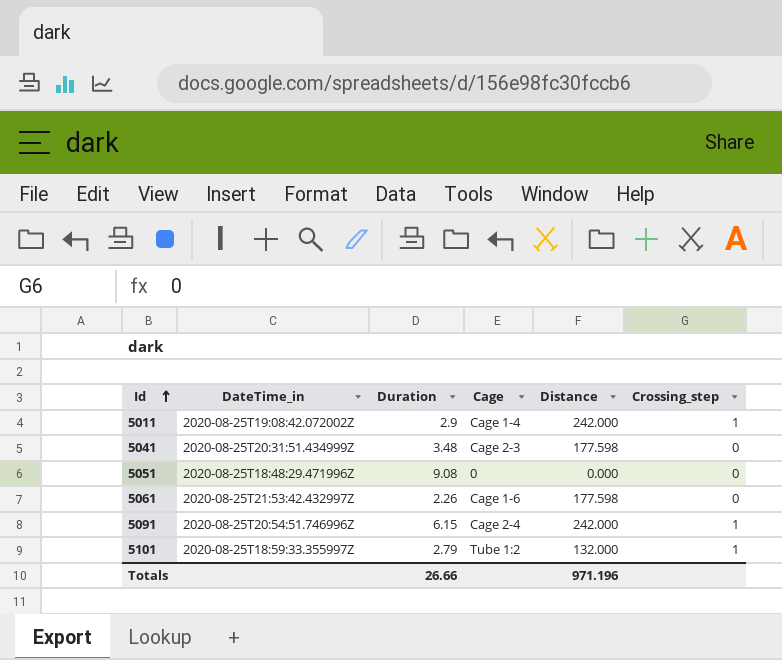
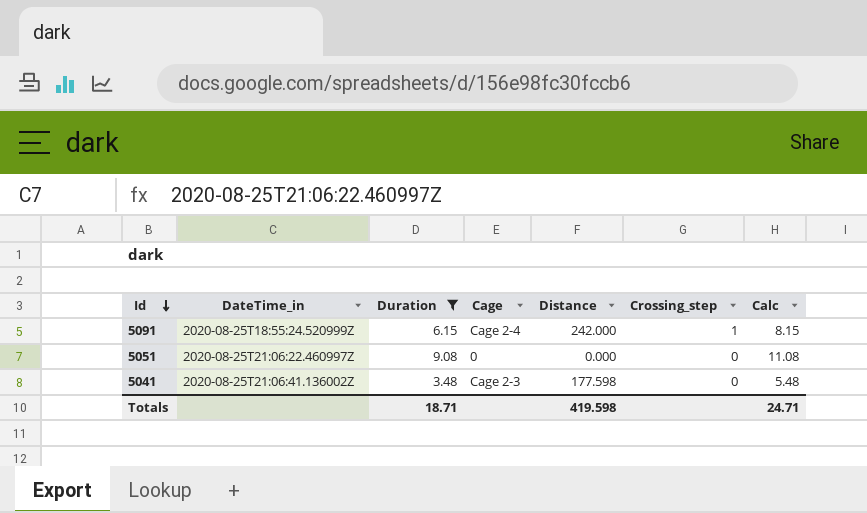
filter: none -> Duration >= 3.48
row order: Id ascending -> Id descending
column Calc | formula: none -> [Duration] + 2
5091 | DateTime_in: 2020-08-25T20:54:51.746996Z -> 2020-08-25T18:55:24.520999Z
5051 | DateTime_in: 2020-08-25T18:48:29.471996Z -> 2020-08-25T21:06:22.460997Z
5041 | DateTime_in: 2020-08-25T20:31:51.434999Z -> 2020-08-25T21:06:41.136002Z
Totals | Duration: 26.66 -> 18.71
Totals | Distance: 971.196 -> 419.598

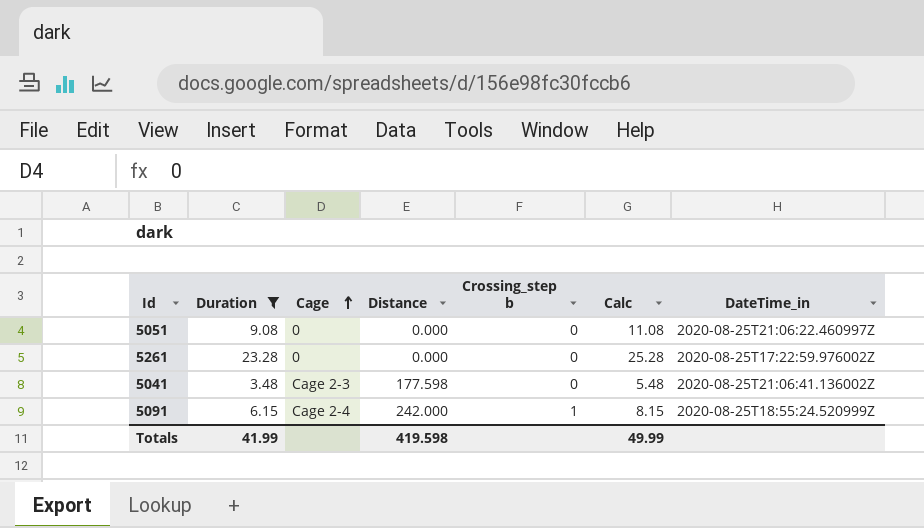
row order: Id descending -> Cage ascending
column name: Crossing_step -> Crossing_step b
column DateTime_in | position: 2 -> 7
row 5261: none -> 23.28 | 0 | 0.000 | 0 | 25.28 | 2020-08-25T17:22:59.976002Z
Totals | Duration: 18.71 -> 41.99
Totals | Calc: 24.71 -> 49.99

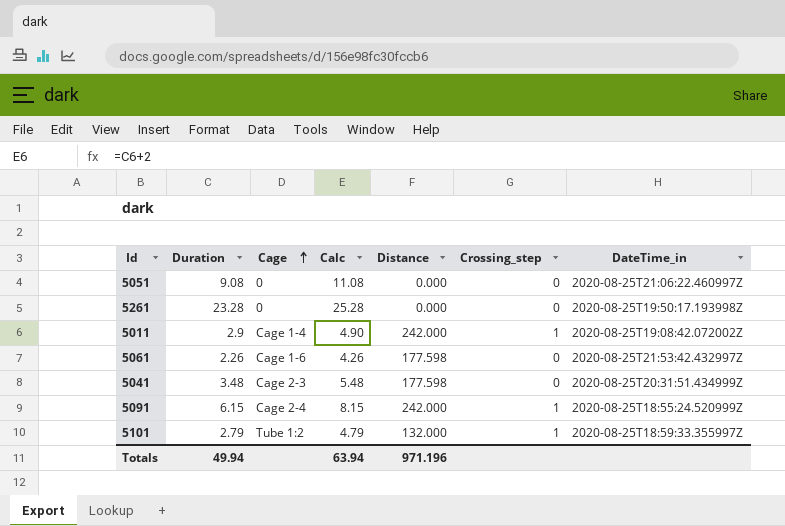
filter: Duration >= 3.48 -> none
column Calc | position: 6 -> 4
column name: Crossing_step b -> Crossing_step
5261 | DateTime_in: 2020-08-25T17:22:59.976002Z -> 2020-08-25T19:50:17.193998Z
5041 | DateTime_in: 2020-08-25T21:06:41.136002Z -> 2020-08-25T20:31:51.434999Z
Totals | Duration: 41.99 -> 49.94
Totals | Calc: 49.99 -> 63.94
Totals | Distance: 419.598 -> 971.196

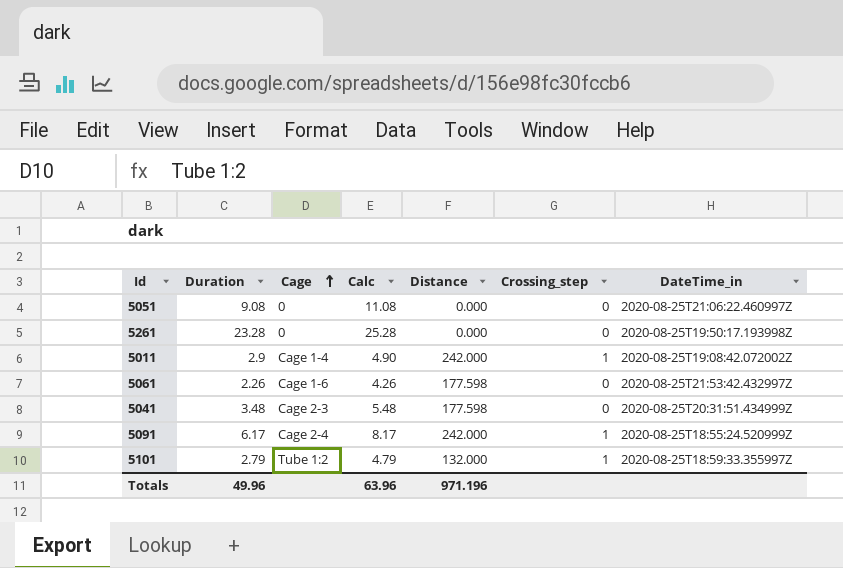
5091 | Duration: 6.15 -> 6.17
5091 | Calc: 8.15 -> 8.17
Totals | Duration: 49.94 -> 49.96
Totals | Calc: 63.94 -> 63.96

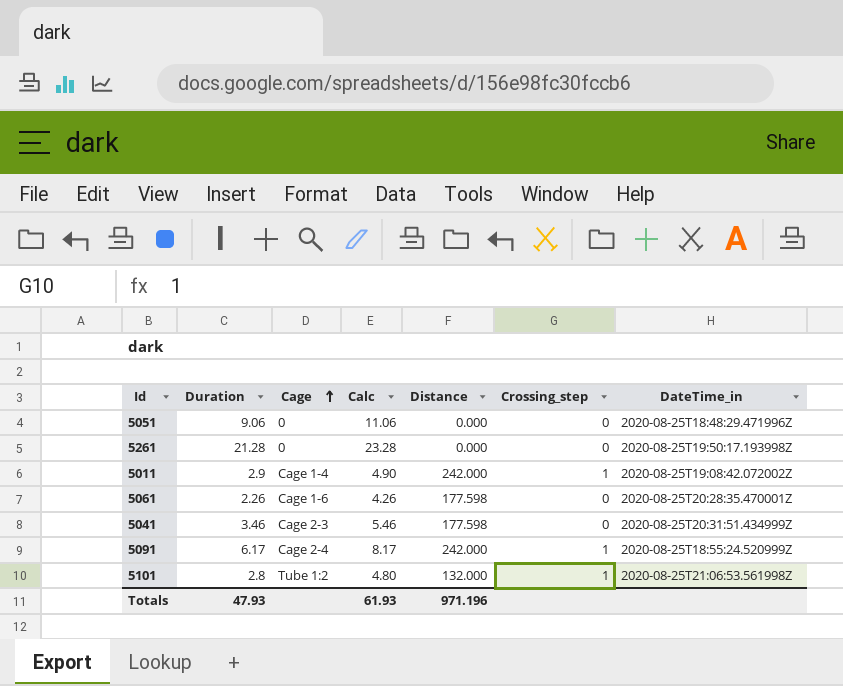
5051 | Duration: 9.08 -> 9.06
5051 | Calc: 11.08 -> 11.06
5051 | DateTime_in: 2020-08-25T21:06:22.460997Z -> 2020-08-25T18:48:29.471996Z
5261 | Duration: 23.28 -> 21.28
5261 | Calc: 25.28 -> 23.28
5061 | DateTime_in: 2020-08-25T21:53:42.432997Z -> 2020-08-25T20:28:35.470001Z
5041 | Duration: 3.48 -> 3.46
5041 | Calc: 5.48 -> 5.46
5101 | Duration: 2.79 -> 2.8
5101 | Calc: 4.79 -> 4.80
5101 | DateTime_in: 2020-08-25T18:59:33.355997Z -> 2020-08-25T21:06:53.561998Z
Totals | Duration: 49.96 -> 47.93
Totals | Calc: 63.96 -> 61.93

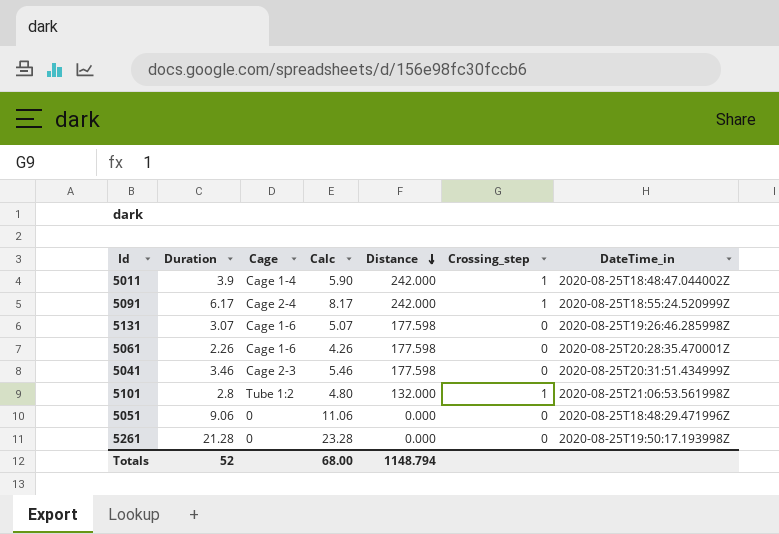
row order: Cage ascending -> Distance descending
5011 | Duration: 2.9 -> 3.9
5011 | Calc: 4.90 -> 5.90
5011 | DateTime_in: 2020-08-25T19:08:42.072002Z -> 2020-08-25T18:48:47.044002Z
row 5131: none -> 3.07 | Cage 1-6 | 5.07 | 177.598 | 0 | 2020-08-25T19:26:46.285998Z
Totals | Duration: 47.93 -> 52
Totals | Calc: 61.93 -> 68.00
Totals | Distance: 971.196 -> 1148.794

